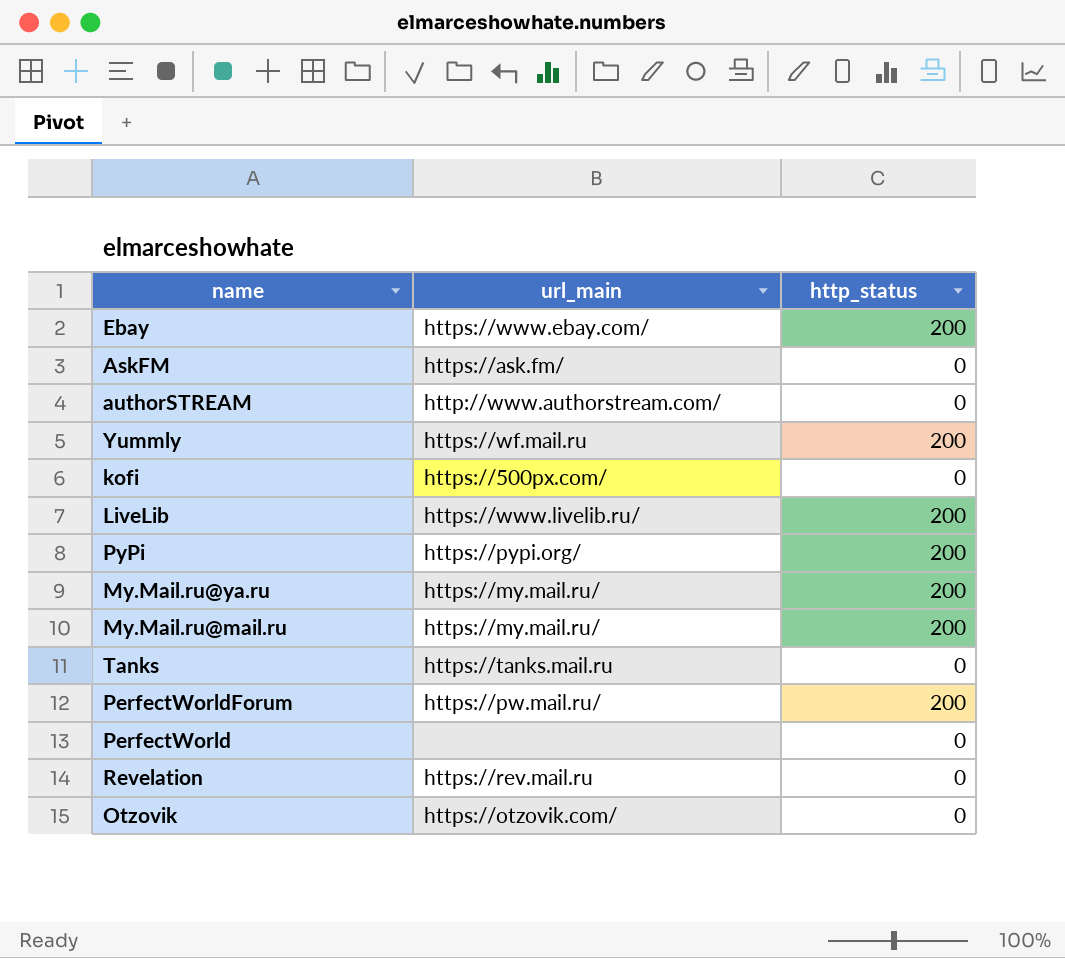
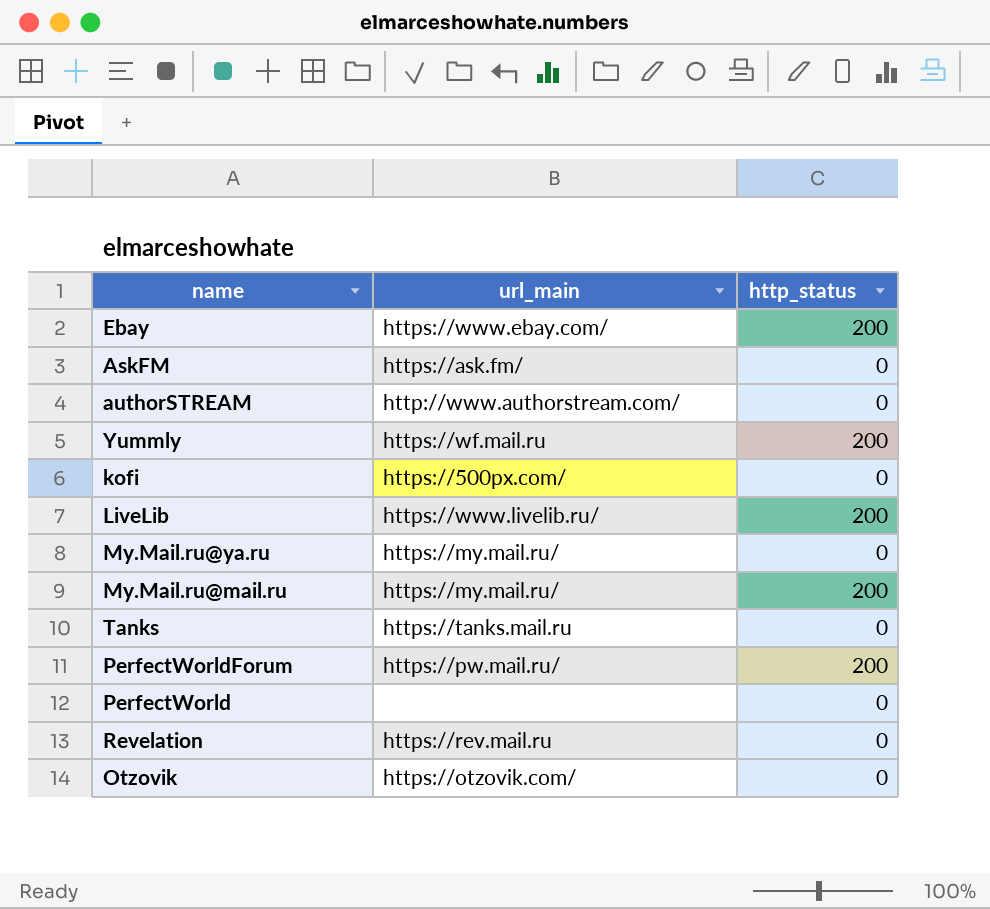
row PyPi: https://pypi.org/ | 200 -> none
My.Mail.ru@ya.ru | http_status: 200 -> 0

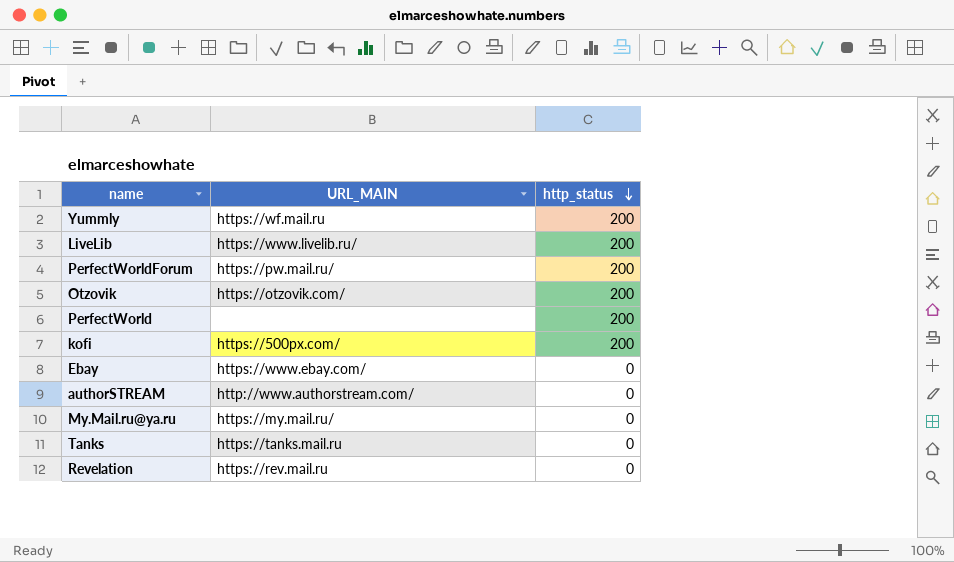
row order: none -> http_status descending
column name: url_main -> URL_MAIN
row AskFM: https://ask.fm/ | 0 -> none
row My.Mail.ru@mail.ru: https://my.mail.ru/ | 200 -> none
Otzovik | http_status: 0 -> 200
PerfectWorld | http_status: 0 -> 200
kofi | http_status: 0 -> 200
Ebay | http_status: 200 -> 0

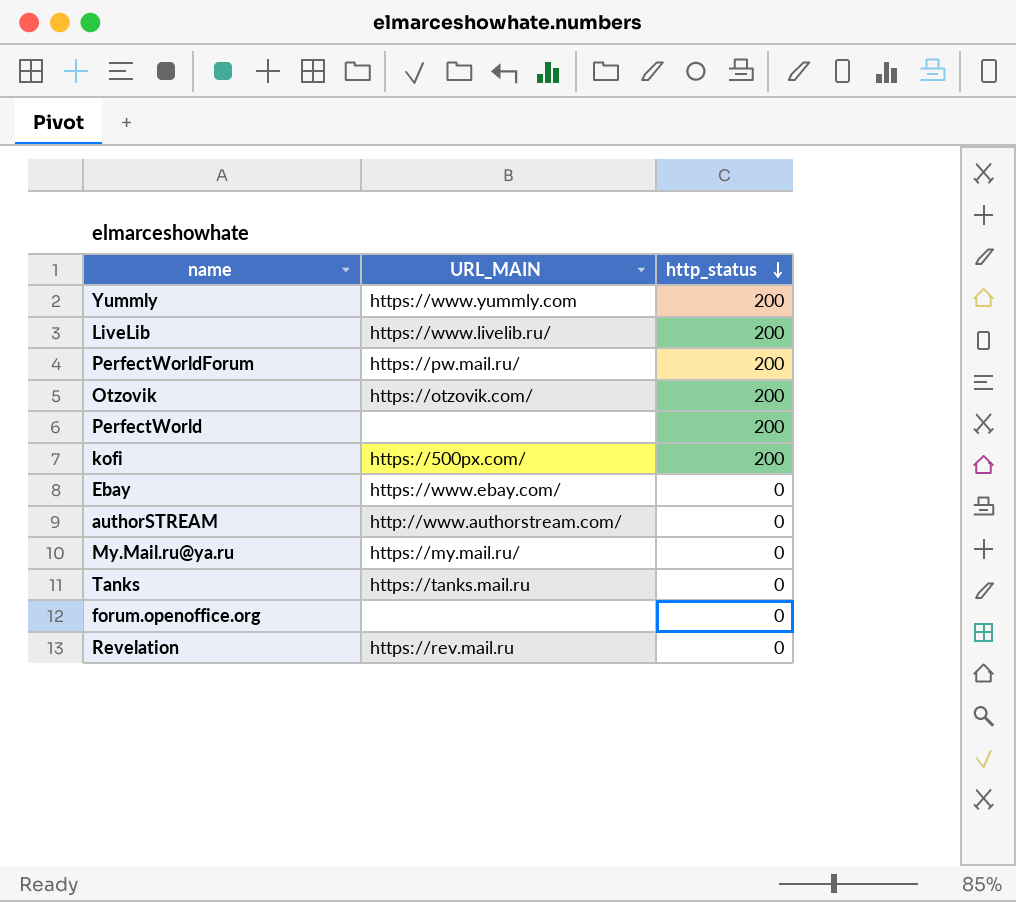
Yummly | URL_MAIN: https://wf.mail.ru -> https://www.yummly.com
row forum.openoffice.org: none -> none | 0

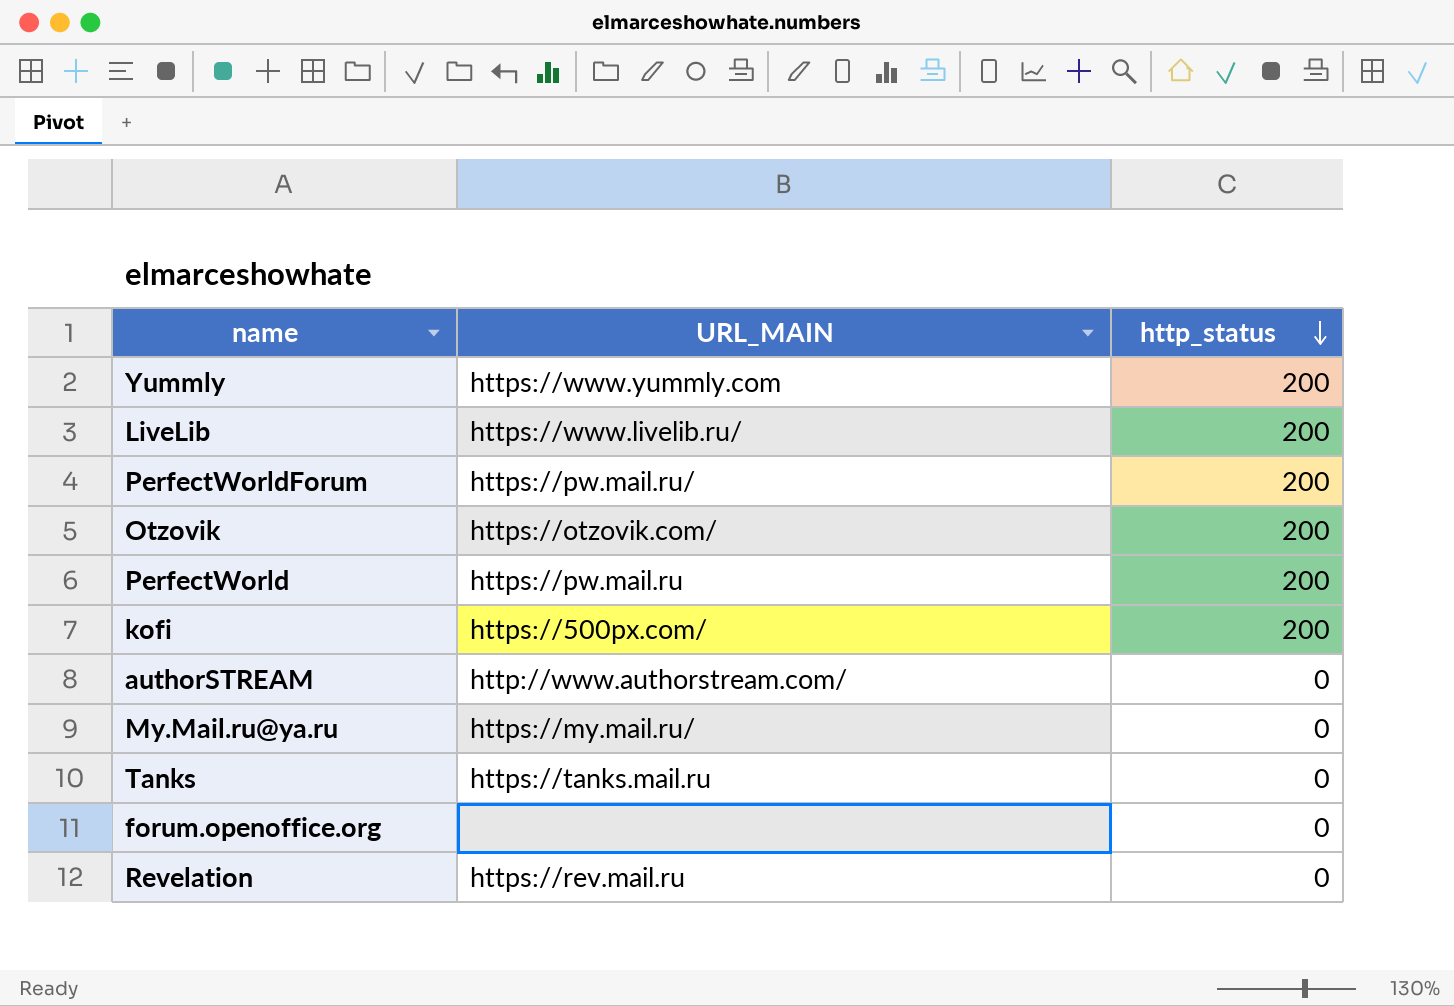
row Ebay: https://www.ebay.com/ | 0 -> none
PerfectWorld | URL_MAIN: none -> https://pw.mail.ru

